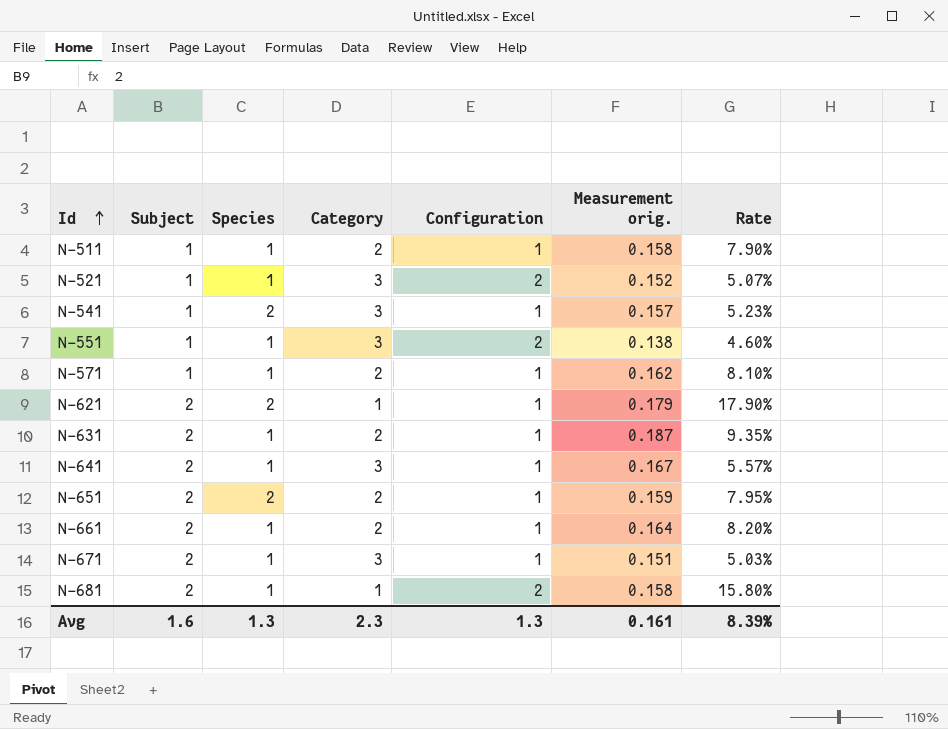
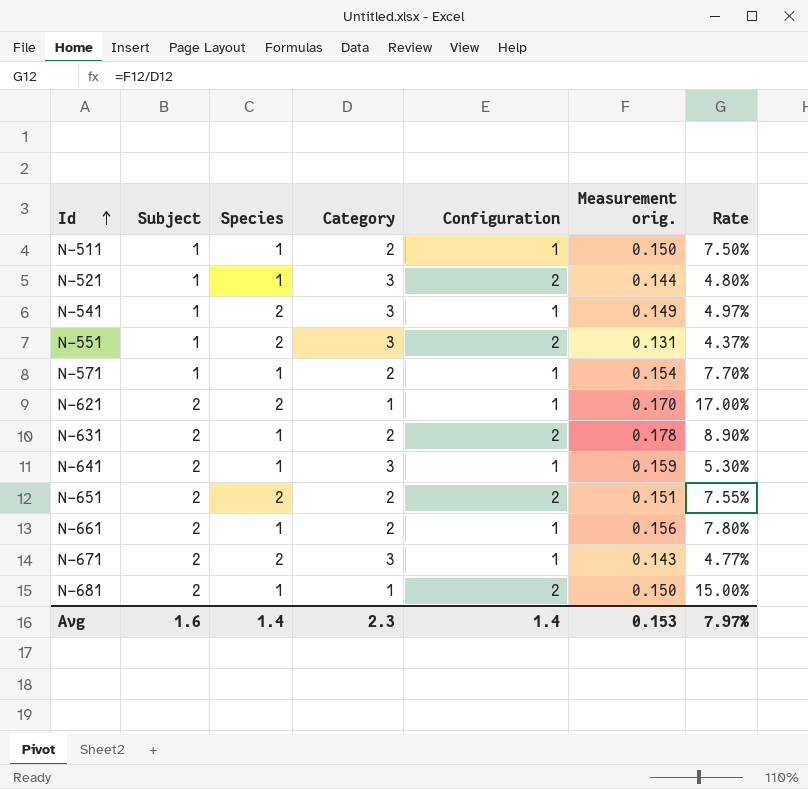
N-511 | Measurement orig.: 0.158 -> 0.150
N-511 | Rate: 7.90% -> 7.50%
N-521 | Measurement orig.: 0.152 -> 0.144
N-521 | Rate: 5.07% -> 4.80%
N-541 | Measurement orig.: 0.157 -> 0.149
N-541 | Rate: 5.23% -> 4.97%
N-551 | Species: 1 -> 2
N-551 | Measurement orig.: 0.138 -> 0.131
N-551 | Rate: 4.60% -> 4.37%
N-571 | Measurement orig.: 0.162 -> 0.154
N-571 | Rate: 8.10% -> 7.70%
N-621 | Measurement orig.: 0.179 -> 0.170
N-621 | Rate: 17.90% -> 17.00%
N-631 | Configuration: 1 -> 2
N-631 | Measurement orig.: 0.187 -> 0.178
N-631 | Rate: 9.35% -> 8.90%
N-641 | Measurement orig.: 0.167 -> 0.159
N-641 | Rate: 5.57% -> 5.30%
N-651 | Configuration: 1 -> 2
N-651 | Measurement orig.: 0.159 -> 0.151
N-651 | Rate: 7.95% -> 7.55%
N-661 | Measurement orig.: 0.164 -> 0.156
N-661 | Rate: 8.20% -> 7.80%
N-671 | Species: 1 -> 2
N-671 | Measurement orig.: 0.151 -> 0.143
N-671 | Rate: 5.03% -> 4.77%
N-681 | Measurement orig.: 0.158 -> 0.150
N-681 | Rate: 15.80% -> 15.00%
Avg | Species: 1.3 -> 1.4
Avg | Configuration: 1.3 -> 1.4
Avg | Measurement orig.: 0.161 -> 0.153
Avg | Rate: 8.39% -> 7.97%

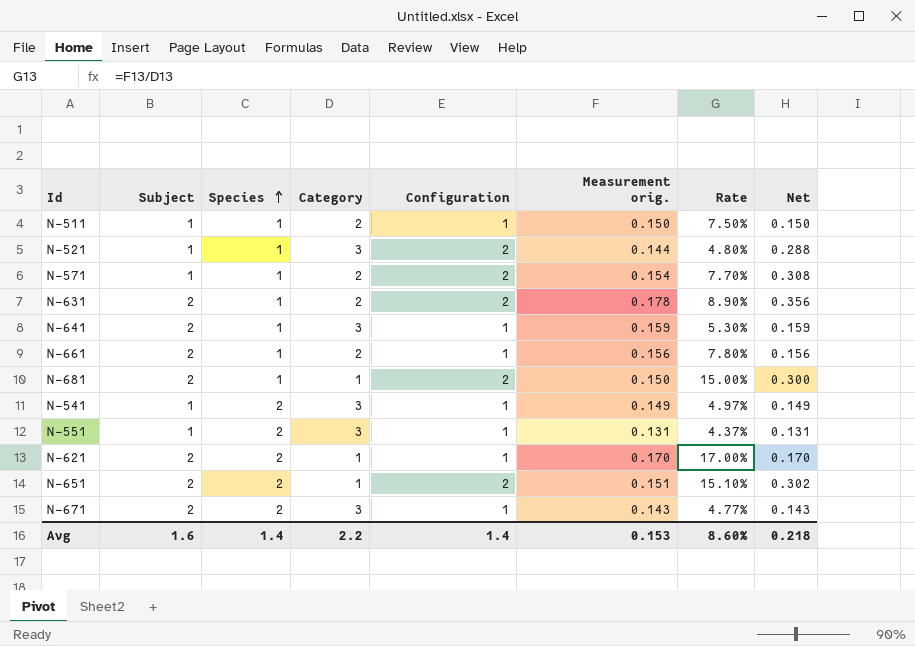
row order: Id ascending -> Species ascending
column Net | formula: none -> [Configuration] * [Measurement orig.]
N-571 | Configuration: 1 -> 2
N-551 | Configuration: 2 -> 1
N-651 | Category: 2 -> 1
N-651 | Rate: 7.55% -> 15.10%
Avg | Category: 2.3 -> 2.2
Avg | Rate: 7.97% -> 8.60%

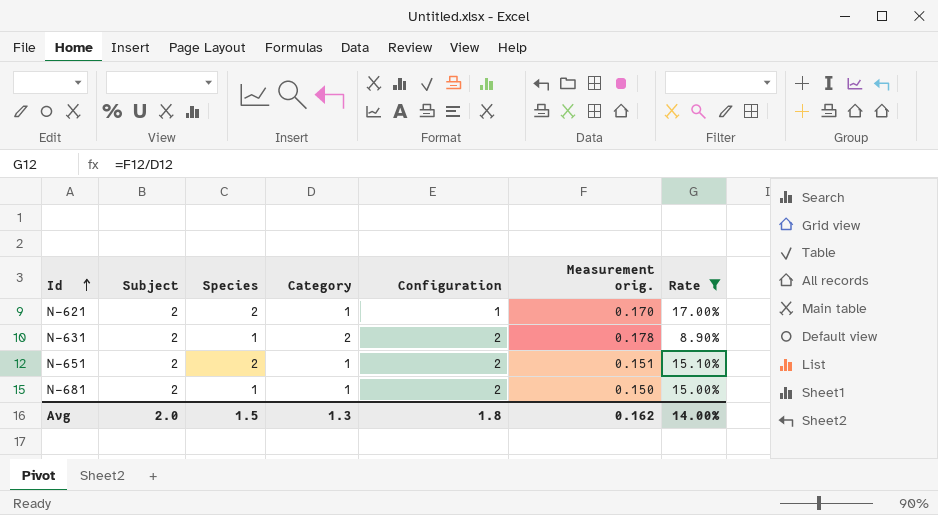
filter: none -> Rate >= 8.90%
row order: Species ascending -> Id ascending
column Net | formula: [Configuration] * [Measurement orig.] -> none
Avg | Subject: 1.6 -> 2.0
Avg | Species: 1.4 -> 1.5
Avg | Category: 2.2 -> 1.3
Avg | Configuration: 1.4 -> 1.8
Avg | Measurement orig.: 0.153 -> 0.162
Avg | Rate: 8.60% -> 14.00%

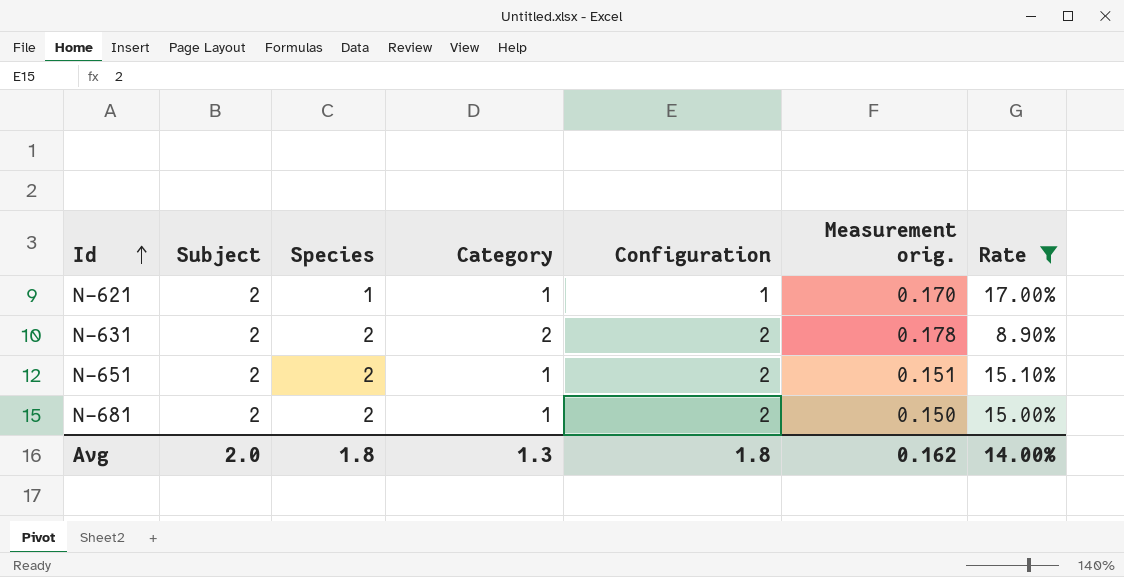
N-621 | Species: 2 -> 1
N-631 | Species: 1 -> 2
N-681 | Species: 1 -> 2
Avg | Species: 1.5 -> 1.8

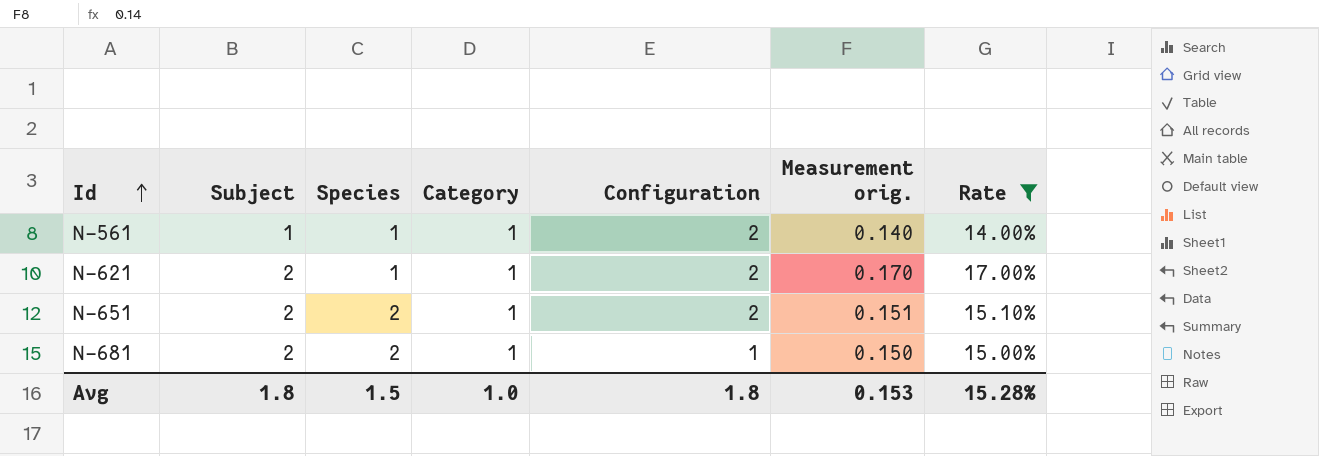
row N-631: 2 | 2 | 2 | 2 | 0.178 | 8.90% -> none
row N-561: none -> 1 | 1 | 1 | 2 | 0.140 | 14.00%
N-621 | Configuration: 1 -> 2
N-681 | Configuration: 2 -> 1
Avg | Subject: 2.0 -> 1.8
Avg | Species: 1.8 -> 1.5
Avg | Category: 1.3 -> 1.0
Avg | Measurement orig.: 0.162 -> 0.153
Avg | Rate: 14.00% -> 15.28%

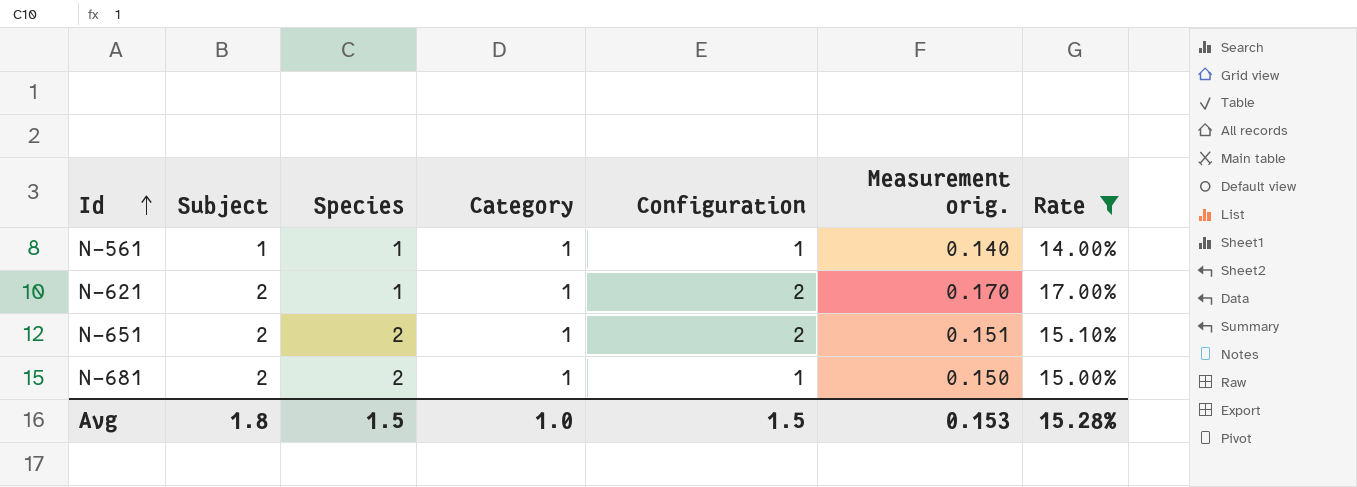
N-561 | Configuration: 2 -> 1
Avg | Configuration: 1.8 -> 1.5

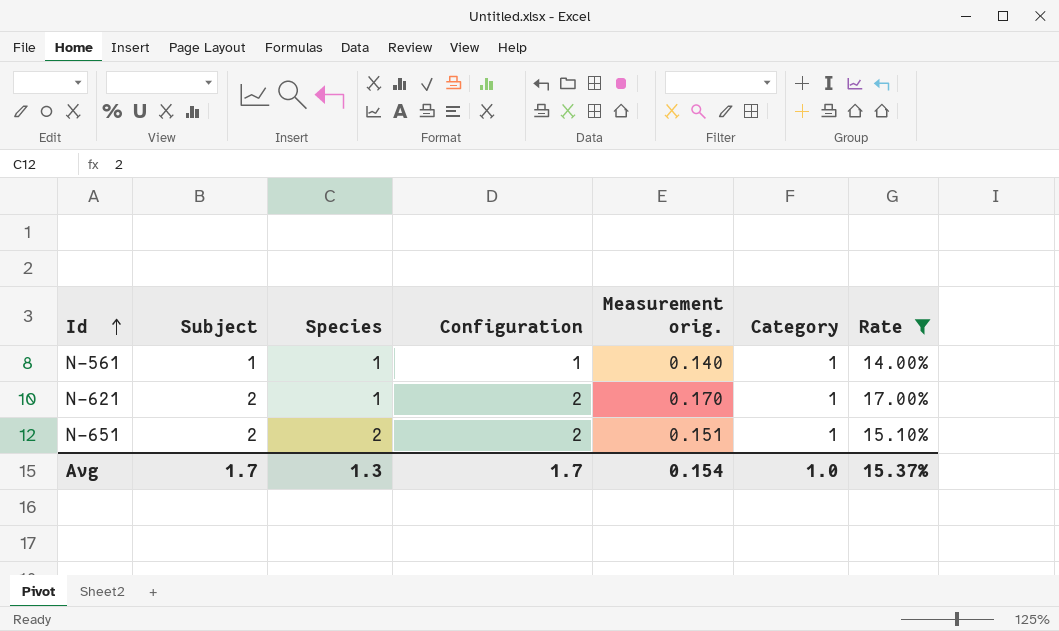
column Category | position: 4 -> 6
row N-681: 2 | 2 | 1 | 1 | 0.150 | 15.00% -> none
Avg | Subject: 1.8 -> 1.7
Avg | Species: 1.5 -> 1.3
Avg | Configuration: 1.5 -> 1.7
Avg | Measurement orig.: 0.153 -> 0.154
Avg | Rate: 15.28% -> 15.37%

